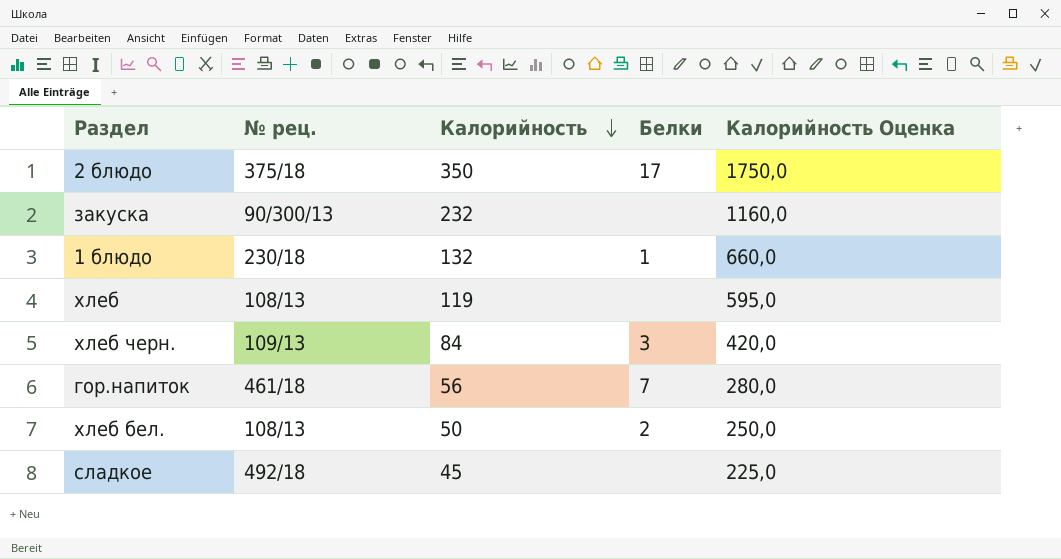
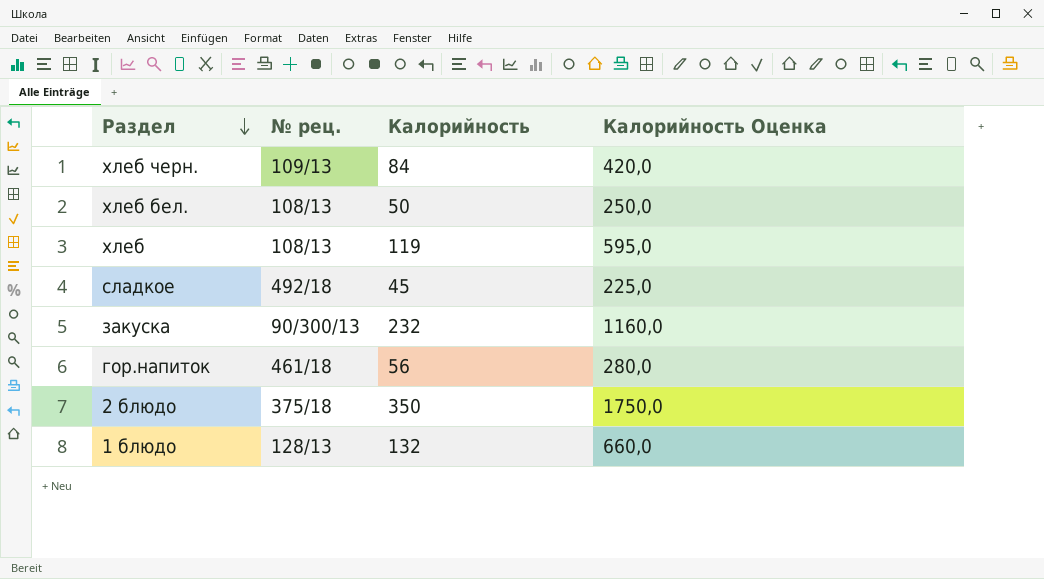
row order: Калорийность descending -> Раздел descending
column Белки | position: 4 -> none
1 блюдо | № рец.: 230/18 -> 128/13

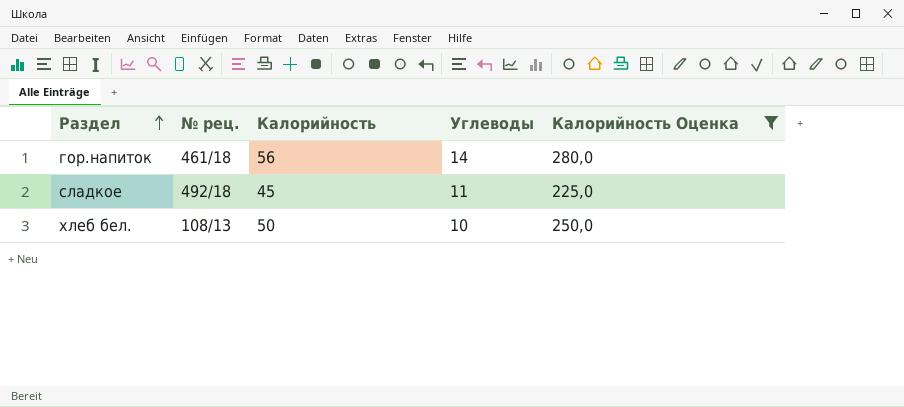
filter: none -> Калорийность Оценка <= 280,0
row order: Раздел descending -> Раздел ascending
column Углеводы | position: none -> 4

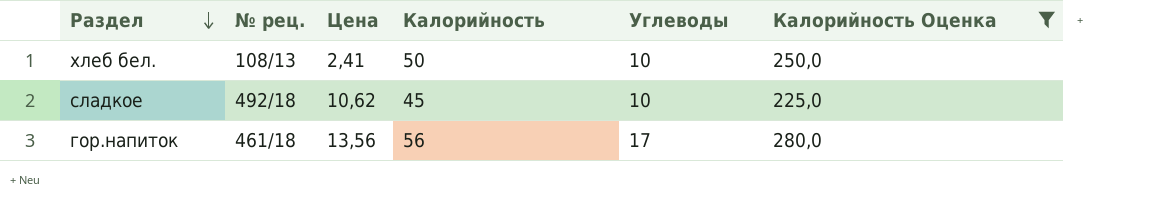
row order: Раздел ascending -> Раздел descending
column Цена | position: none -> 3
сладкое | Углеводы: 11 -> 10
гор.напиток | Углеводы: 14 -> 17

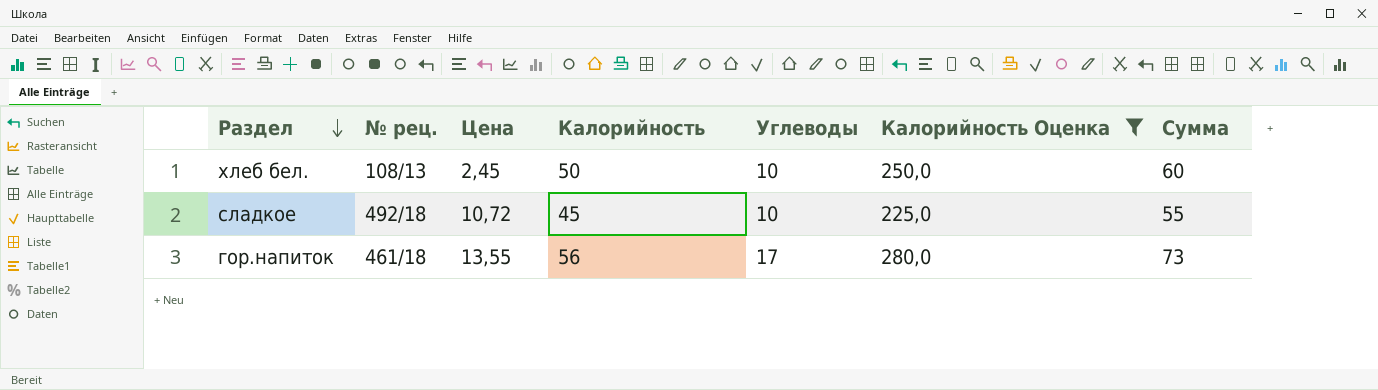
column Сумма | formula: none -> [Калорийность] + [Углеводы]
хлеб бел. | Цена: 2,41 -> 2,45
сладкое | Цена: 10,62 -> 10,72
гор.напиток | Цена: 13,56 -> 13,55

